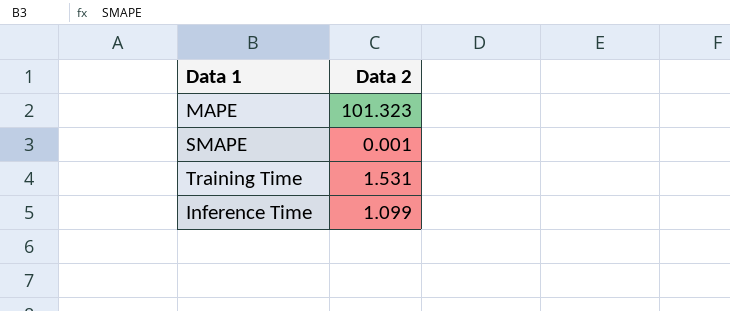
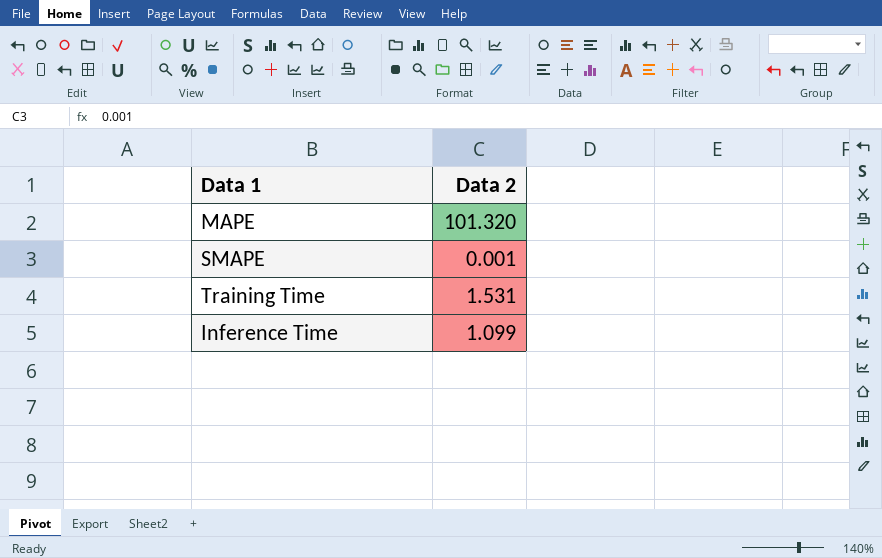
MAPE | Data 2: 101.323 -> 101.320

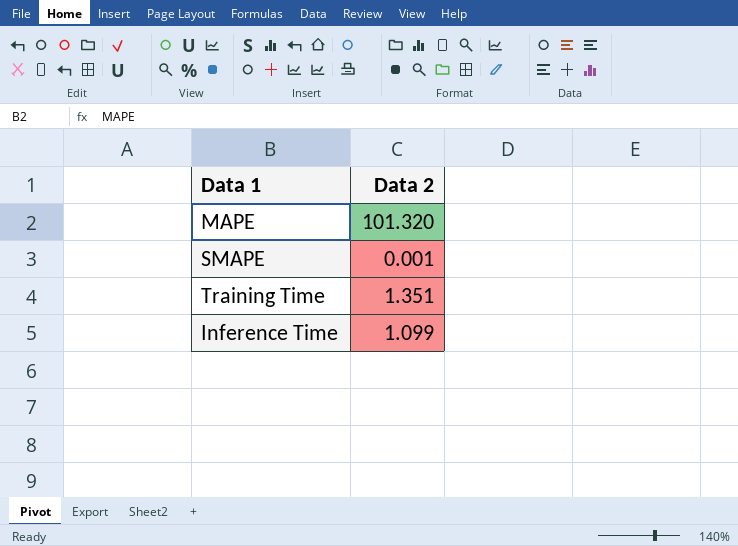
Training Time | Data 2: 1.531 -> 1.351

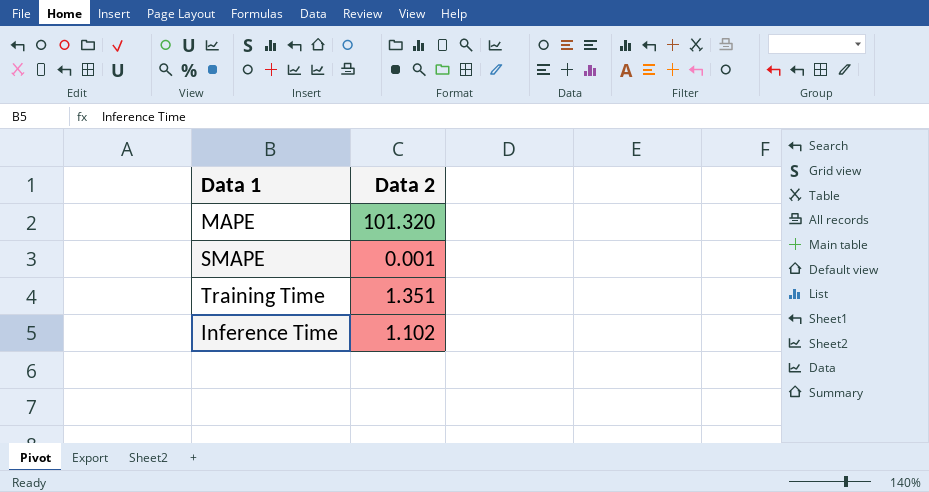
Inference Time | Data 2: 1.099 -> 1.102

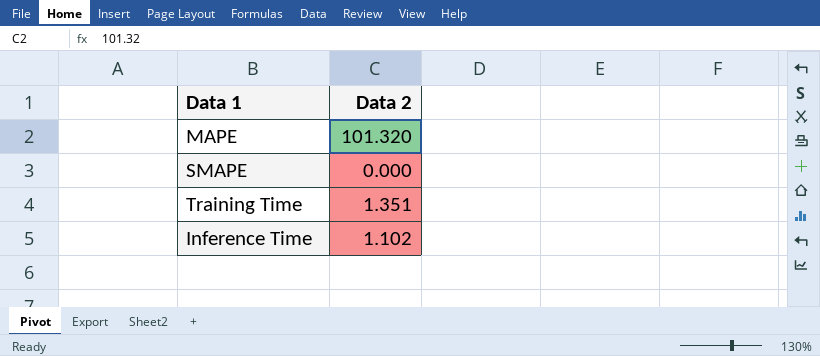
SMAPE | Data 2: 0.001 -> 0.000

